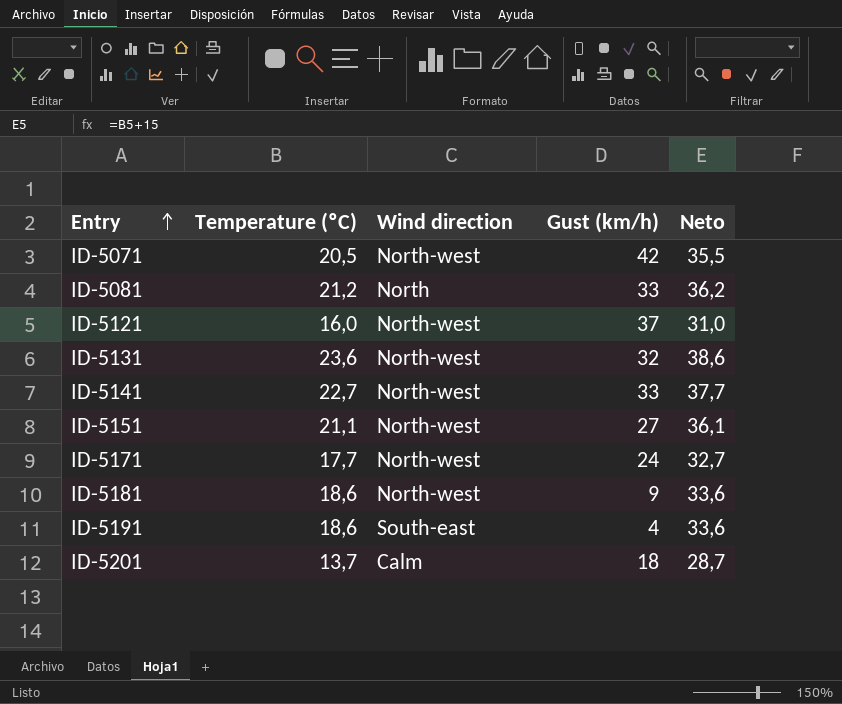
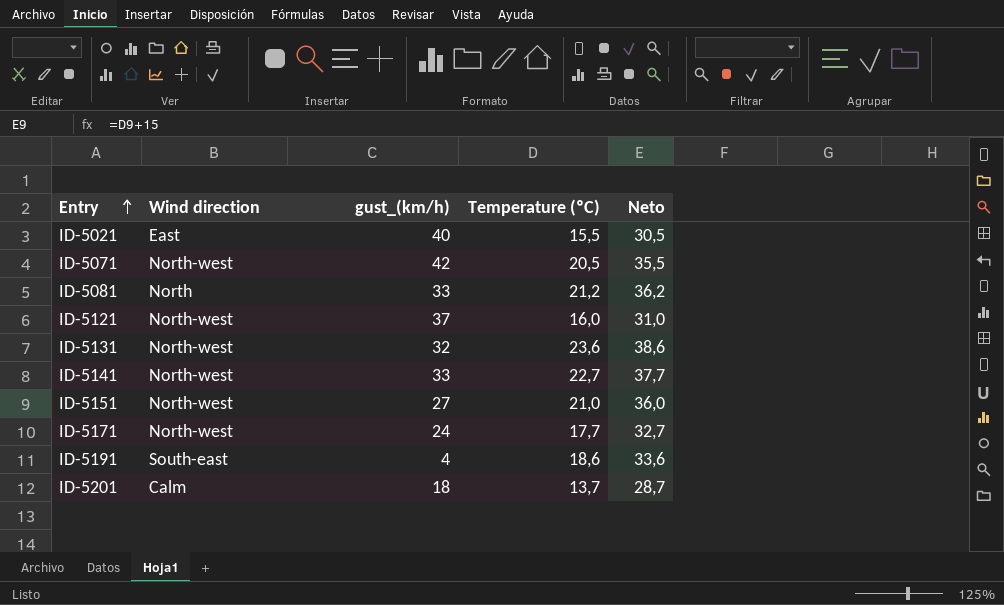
column name: Gust (km/h) -> gust_(km/h)
column Temperature (ºC) | position: 2 -> 4
row ID-5181: 18,6 | North-west | 9 | 33,6 -> none
row ID-5021: none -> East | 40 | 15,5 | 30,5
ID-5151 | Temperature (ºC): 21,1 -> 21,0
ID-5151 | Neto: 36,1 -> 36,0

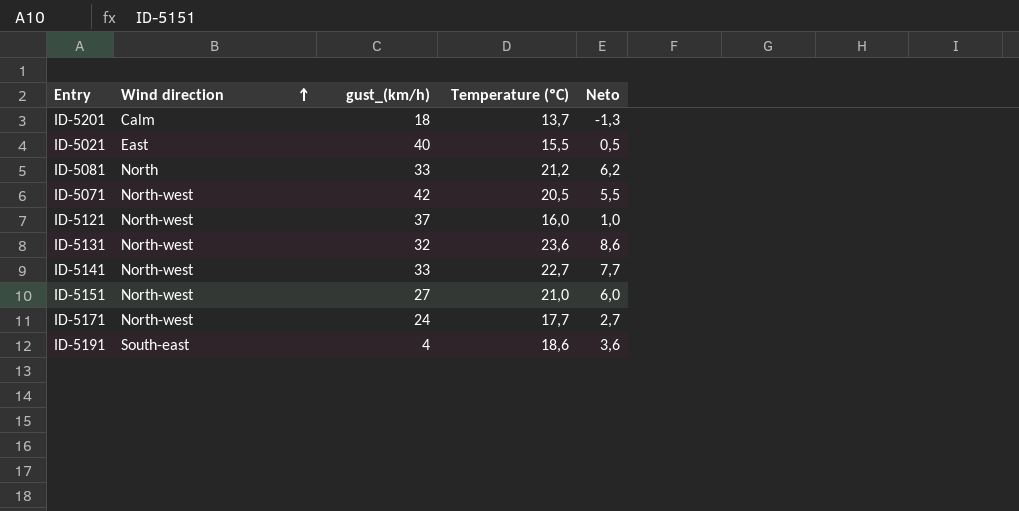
row order: Entry ascending -> Wind direction ascending
column Neto | formula: [Temperature (ºC)] + 15 -> [Temperature (ºC)] - 15

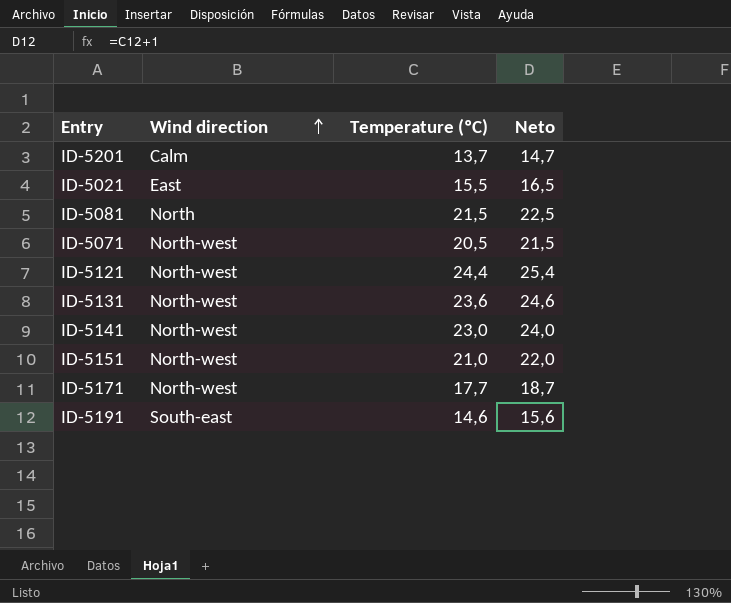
column gust_(km/h) | position: 3 -> none
column Neto | formula: [Temperature (ºC)] - 15 -> [Temperature (ºC)] + 1
ID-5081 | Temperature (ºC): 21,2 -> 21,5
ID-5121 | Temperature (ºC): 16,0 -> 24,4
ID-5141 | Temperature (ºC): 22,7 -> 23,0
ID-5191 | Temperature (ºC): 18,6 -> 14,6

